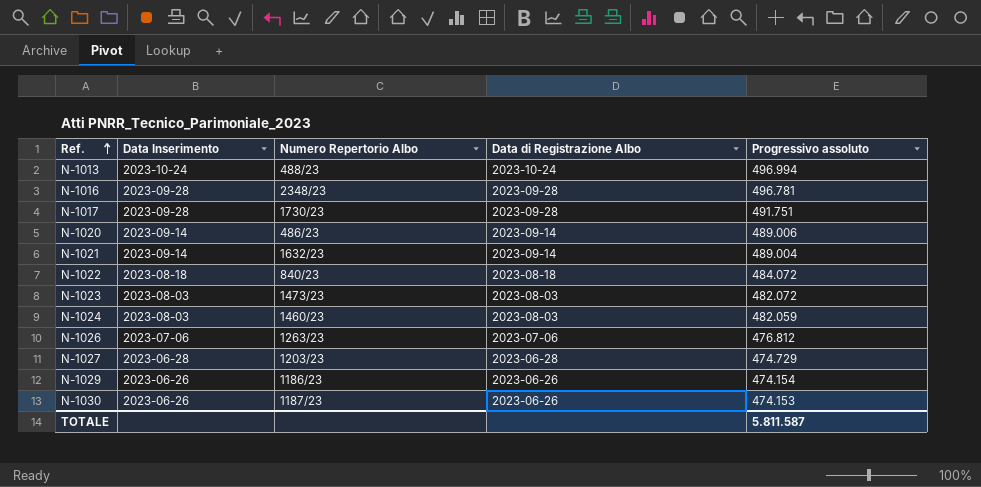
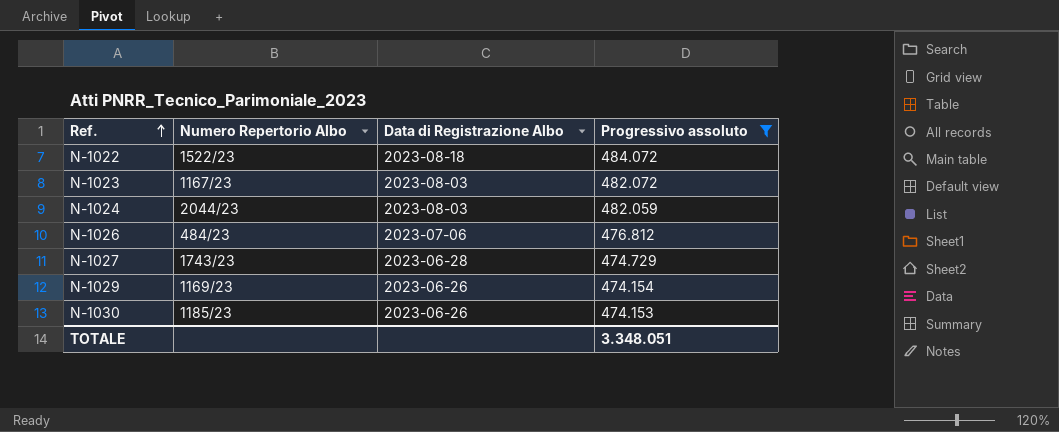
filter: none -> Progressivo assoluto <= 484.072
column Data Inserimento | position: 2 -> none
N-1022 | Numero Repertorio Albo: 840/23 -> 1522/23
N-1023 | Numero Repertorio Albo: 1473/23 -> 1167/23
N-1024 | Numero Repertorio Albo: 1460/23 -> 2044/23
N-1026 | Numero Repertorio Albo: 1263/23 -> 484/23
N-1027 | Numero Repertorio Albo: 1203/23 -> 1743/23
N-1029 | Numero Repertorio Albo: 1186/23 -> 1169/23
N-1030 | Numero Repertorio Albo: 1187/23 -> 1185/23
TOTALE | Progressivo assoluto: 5.811.587 -> 3.348.051

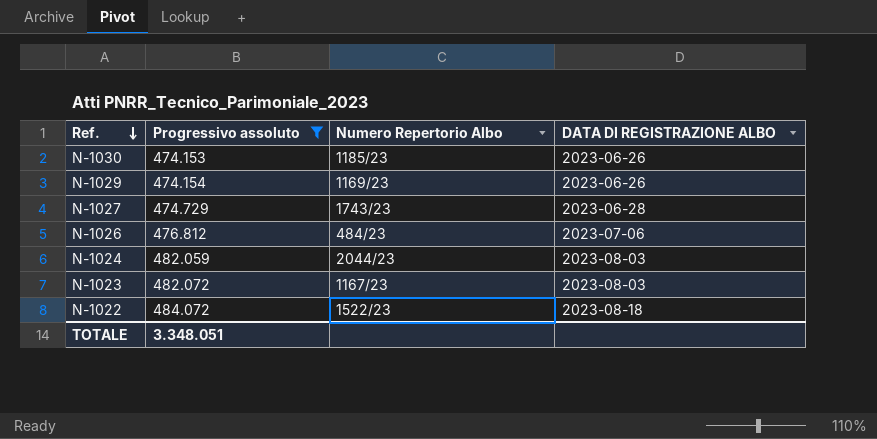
row order: Ref. ascending -> Ref. descending
column Progressivo assoluto | position: 4 -> 2
column name: Data di Registrazione Albo -> DATA DI REGISTRAZIONE ALBO

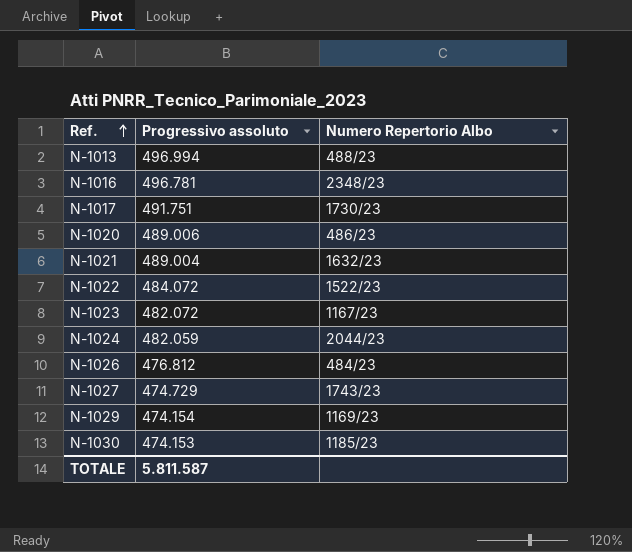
filter: Progressivo assoluto <= 484.072 -> none
row order: Ref. descending -> Ref. ascending
column DATA DI REGISTRAZIONE ALBO | position: 4 -> none
TOTALE | Progressivo assoluto: 3.348.051 -> 5.811.587

